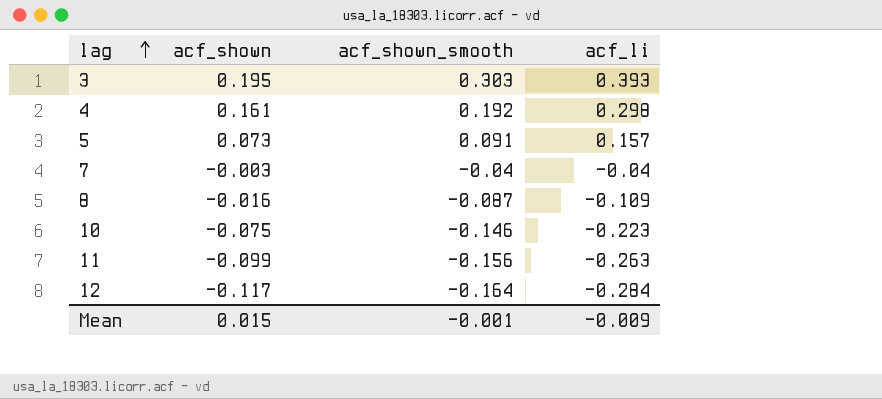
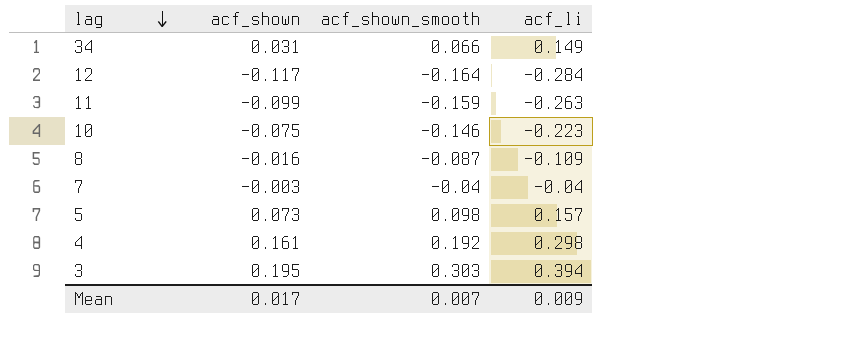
row order: lag ascending -> lag descending
row 34: none -> 0.031 | 0.066 | 0.149
11 | acf_shown_smooth: -0.156 -> -0.159
5 | acf_shown_smooth: 0.091 -> 0.098
3 | acf_li: 0.393 -> 0.394
Mean | acf_shown: 0.015 -> 0.017
Mean | acf_shown_smooth: -0.001 -> 0.007
Mean | acf_li: -0.009 -> 0.009

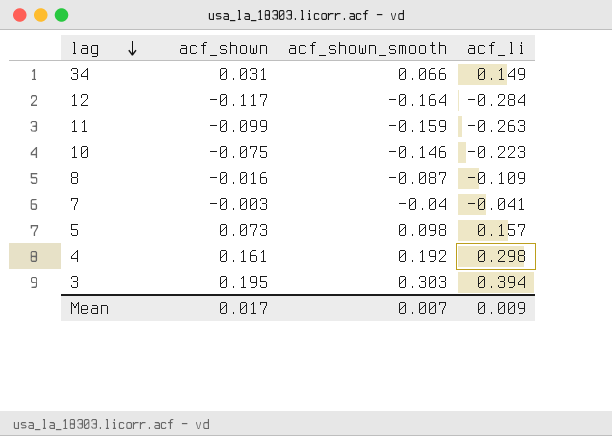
7 | acf_li: -0.04 -> -0.041

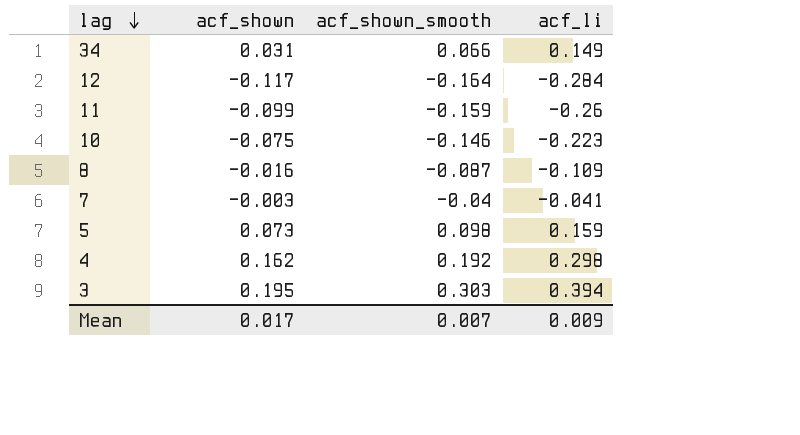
11 | acf_li: -0.263 -> -0.26
5 | acf_li: 0.157 -> 0.159
4 | acf_shown: 0.161 -> 0.162

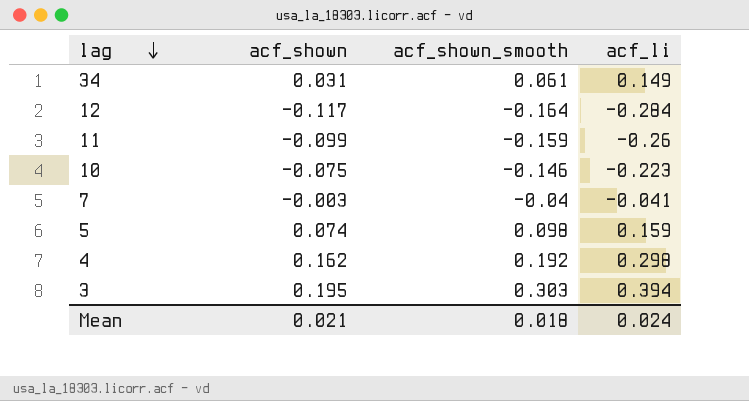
row 8: -0.016 | -0.087 | -0.109 -> none
34 | acf_shown_smooth: 0.066 -> 0.061
5 | acf_shown: 0.073 -> 0.074
Mean | acf_shown: 0.017 -> 0.021
Mean | acf_shown_smooth: 0.007 -> 0.018
Mean | acf_li: 0.009 -> 0.024

